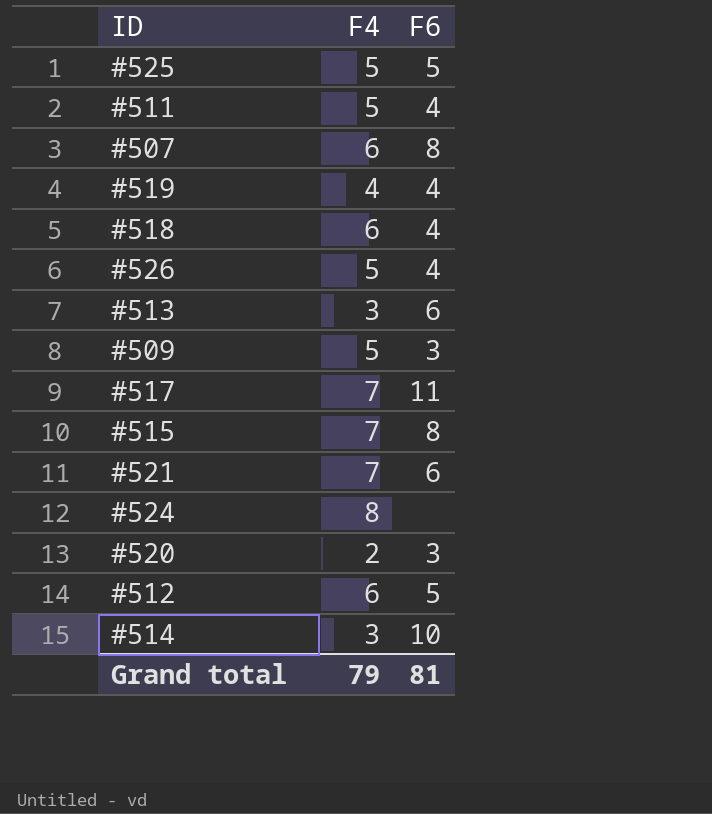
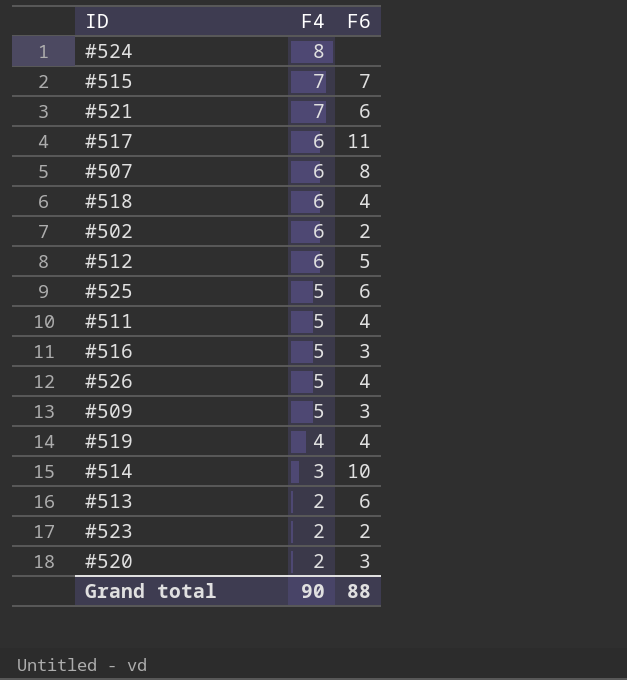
row order: none -> F4 descending
#515 | F6: 8 -> 7
#517 | F4: 7 -> 6
row #502: none -> 6 | 2
#525 | F6: 5 -> 6
row #516: none -> 5 | 3
#513 | F4: 3 -> 2
row #523: none -> 2 | 2
Grand total | F4: 79 -> 90
Grand total | F6: 81 -> 88

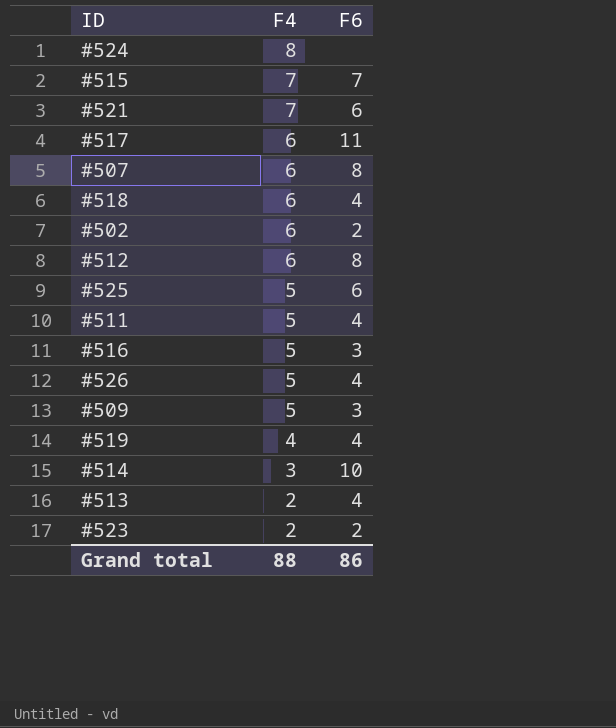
row #520: 2 | 3 -> none
#512 | F6: 5 -> 8
#513 | F6: 6 -> 4
Grand total | F4: 90 -> 88
Grand total | F6: 88 -> 86

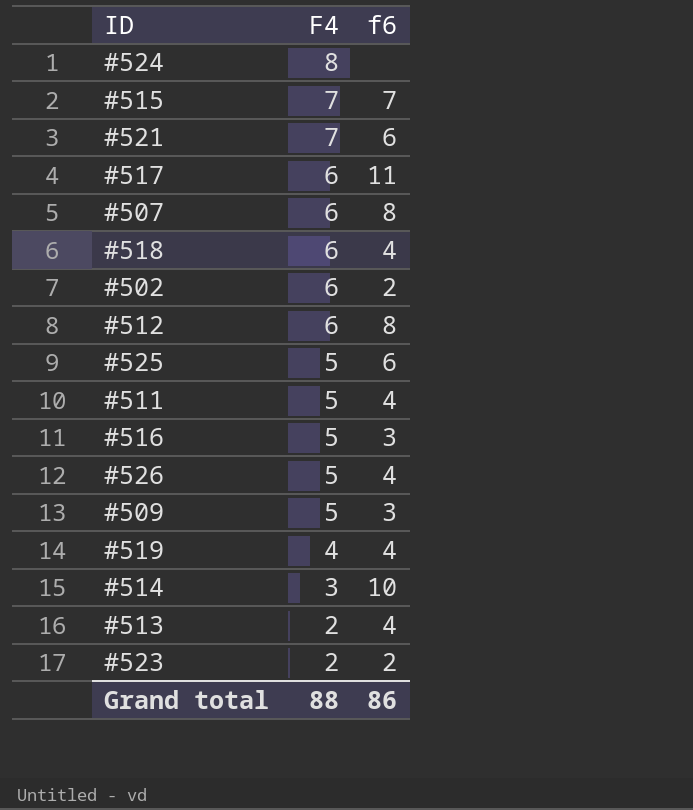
column name: F6 -> f6

